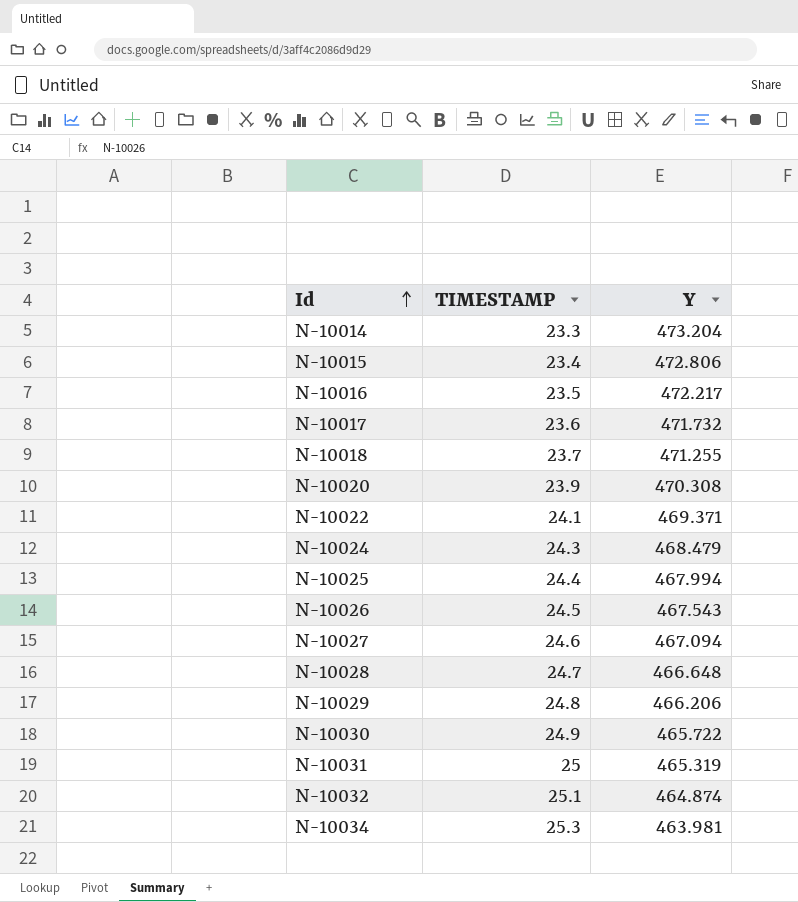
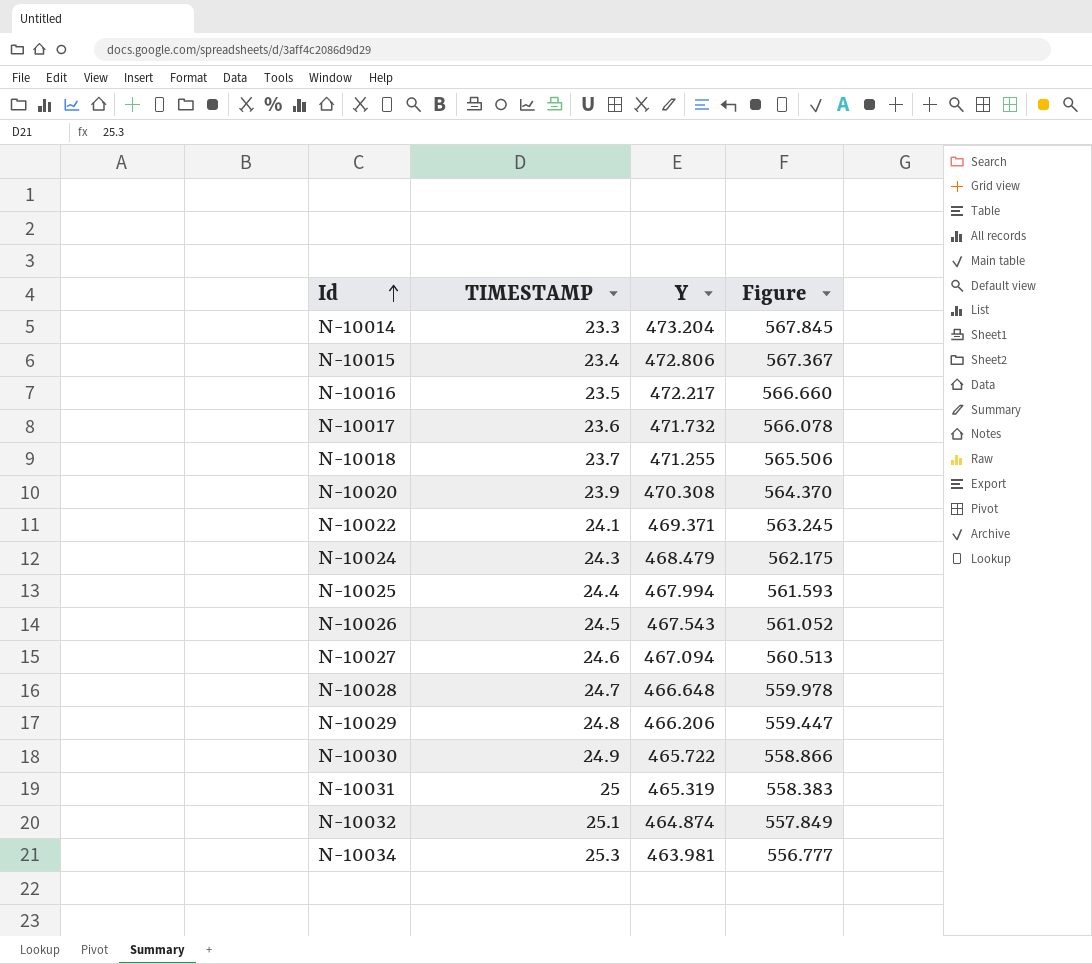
column Figure | formula: none -> [Y] * 1.2

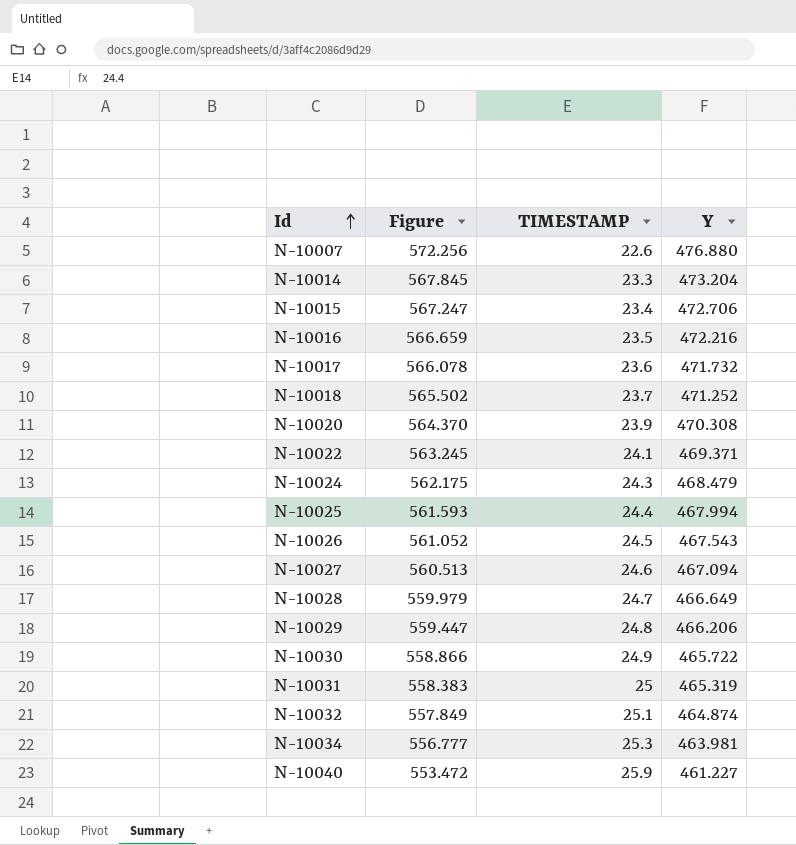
column Figure | position: 4 -> 2
row N-10007: none -> 572.256 | 22.6 | 476.880
N-10015 | Figure: 567.367 -> 567.247
N-10015 | Y: 472.806 -> 472.706
N-10016 | Figure: 566.660 -> 566.659
N-10016 | Y: 472.217 -> 472.216
N-10018 | Figure: 565.506 -> 565.502
N-10018 | Y: 471.255 -> 471.252
N-10028 | Figure: 559.978 -> 559.979
N-10028 | Y: 466.648 -> 466.649
row N-10040: none -> 553.472 | 25.9 | 461.227

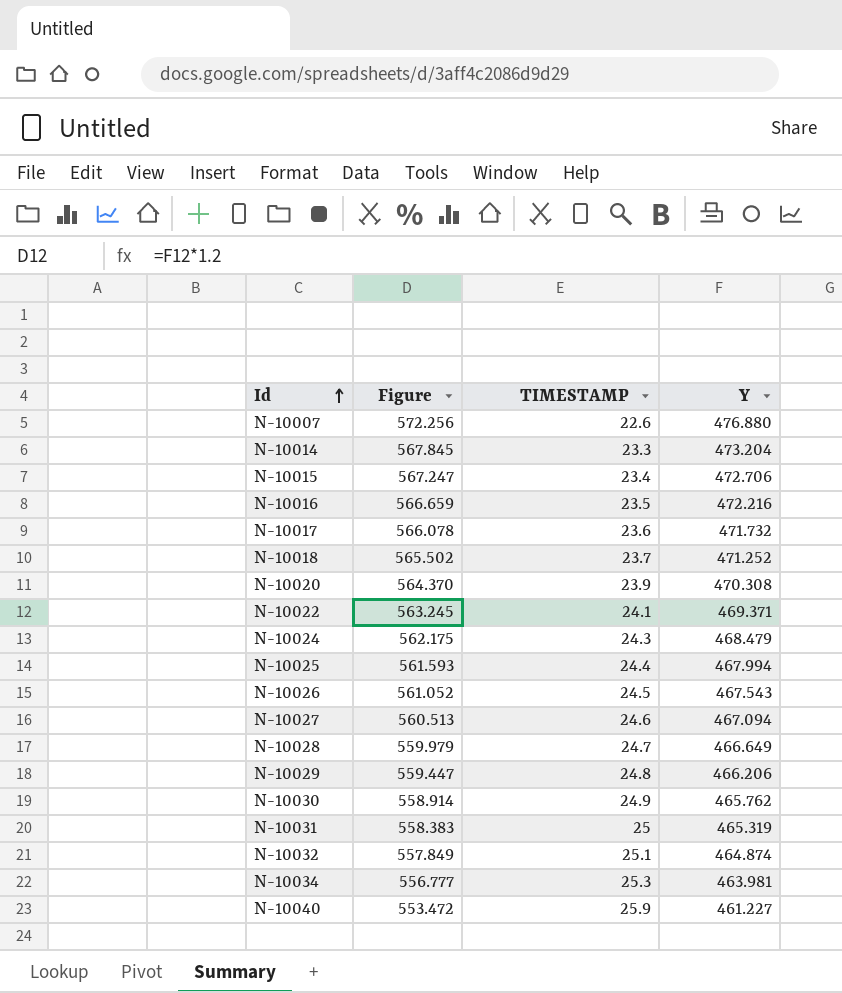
N-10030 | Figure: 558.866 -> 558.914
N-10030 | Y: 465.722 -> 465.762

